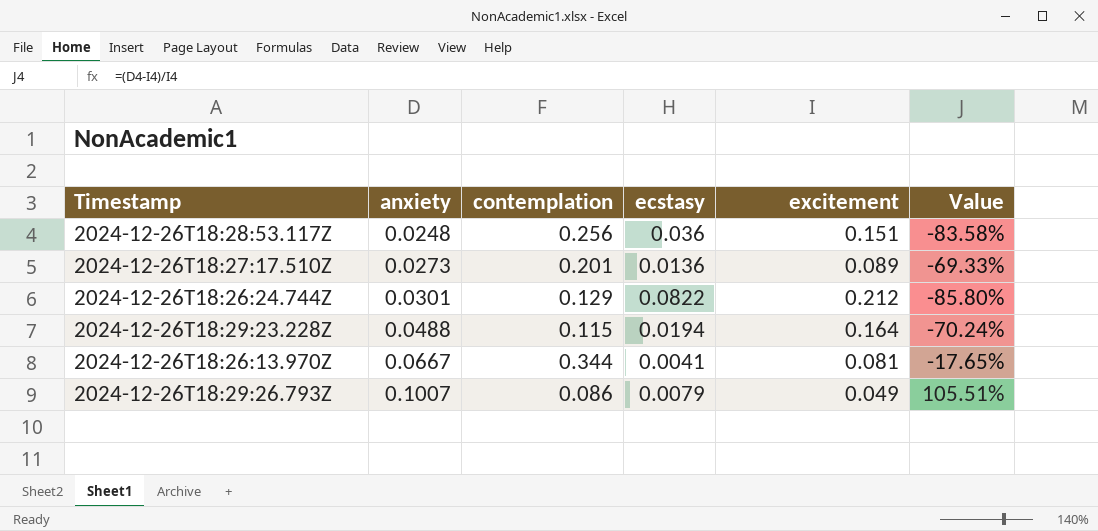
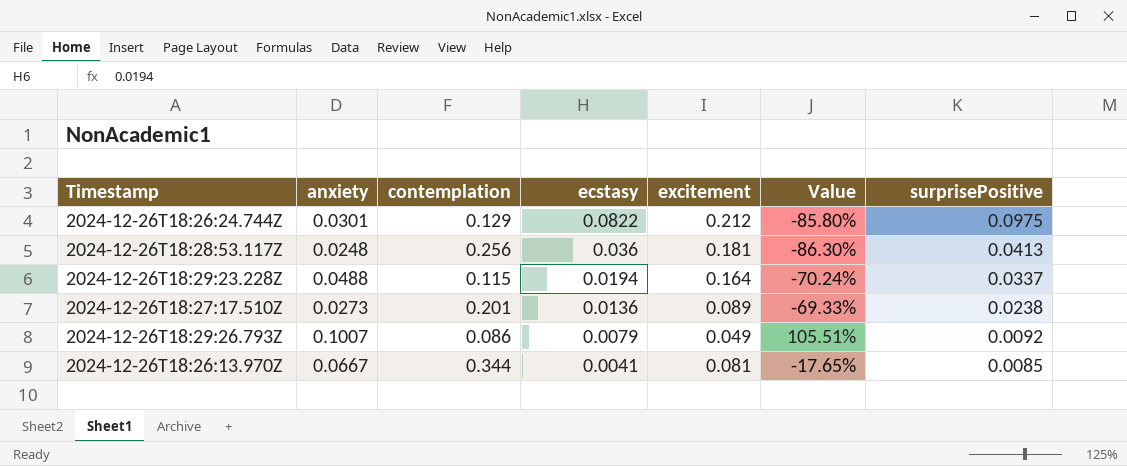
row order: anxiety ascending -> ecstasy descending
column surprisePositive | position: none -> 7
2024-12-26T18:28:53.117Z | excitement: 0.151 -> 0.181
2024-12-26T18:28:53.117Z | Value: -83.58% -> -86.30%

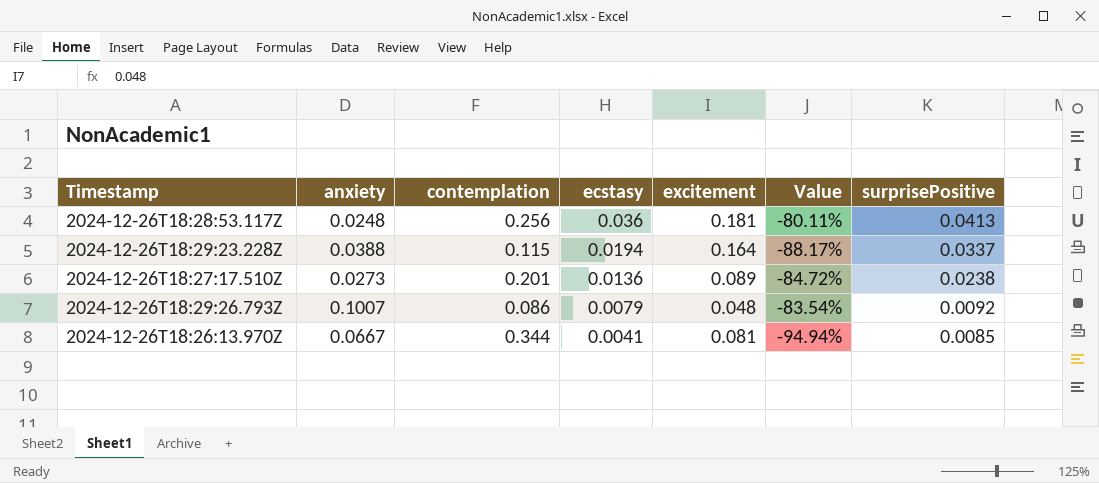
column Value | formula: ([anxiety] - [excitement]) / [excitement] -> ([ecstasy] - [excitement]) / [excitement]
row 2024-12-26T18:26:24.744Z: 0.0301 | 0.129 | 0.0822 | 0.212 | -85.80% | 0.0975 -> none
2024-12-26T18:29:23.228Z | anxiety: 0.0488 -> 0.0388
2024-12-26T18:29:26.793Z | excitement: 0.049 -> 0.048

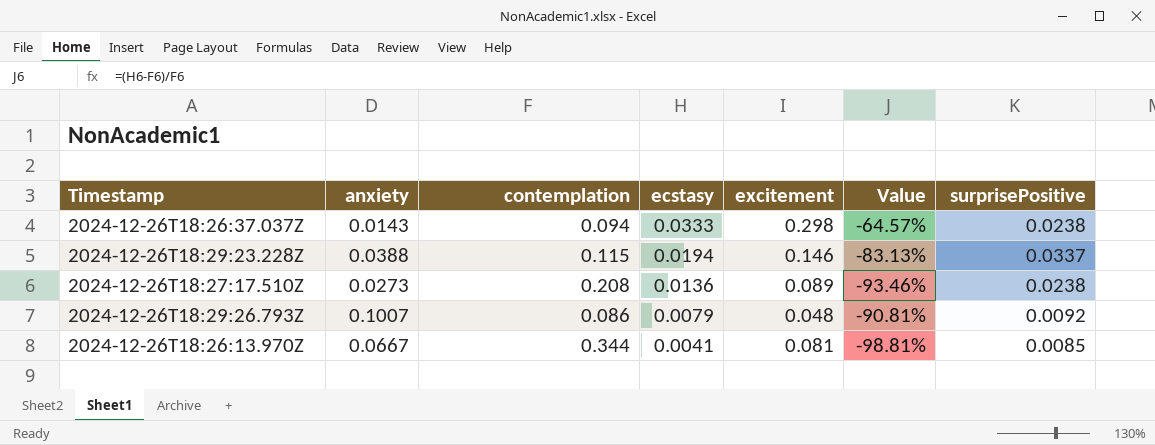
column Value | formula: ([ecstasy] - [excitement]) / [excitement] -> ([ecstasy] - [contemplation]) / [contemplation]
row 2024-12-26T18:28:53.117Z: 0.0248 | 0.256 | 0.036 | 0.181 | -80.11% | 0.0413 -> none
row 2024-12-26T18:26:37.037Z: none -> 0.0143 | 0.094 | 0.0333 | 0.298 | -64.57% | 0.0238
2024-12-26T18:29:23.228Z | excitement: 0.164 -> 0.146
2024-12-26T18:27:17.510Z | contemplation: 0.201 -> 0.208

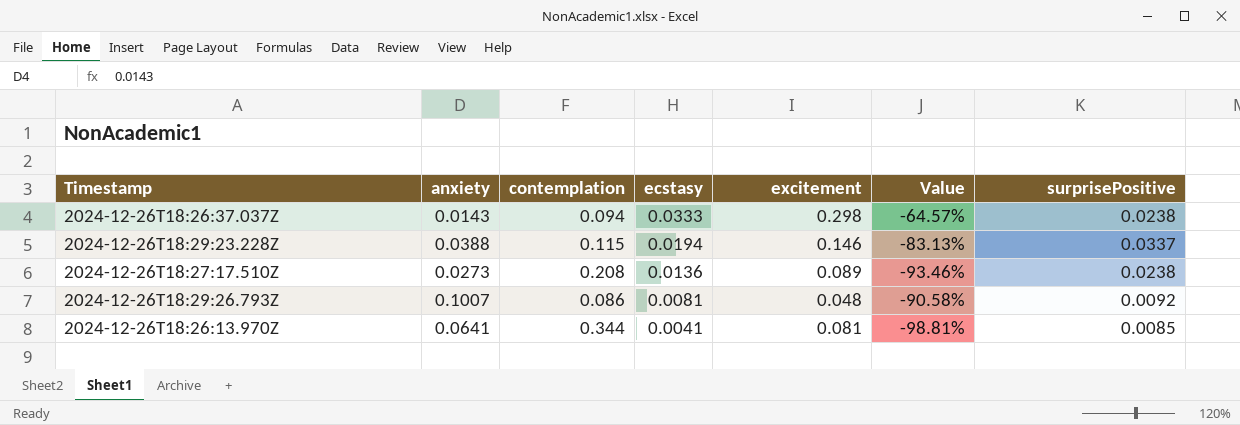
2024-12-26T18:29:26.793Z | ecstasy: 0.0079 -> 0.0081
2024-12-26T18:29:26.793Z | Value: -90.81% -> -90.58%
2024-12-26T18:26:13.970Z | anxiety: 0.0667 -> 0.0641

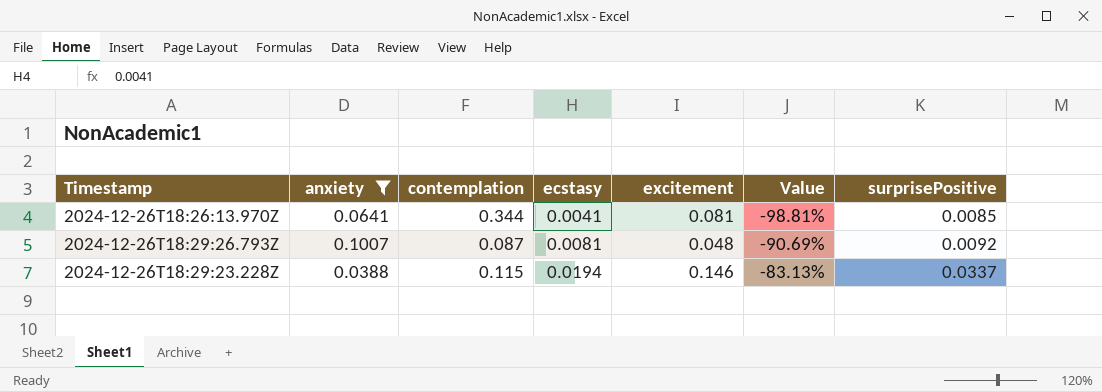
filter: none -> anxiety >= 0.0388
row order: ecstasy descending -> ecstasy ascending
2024-12-26T18:29:26.793Z | contemplation: 0.086 -> 0.087
2024-12-26T18:29:26.793Z | Value: -90.58% -> -90.69%

